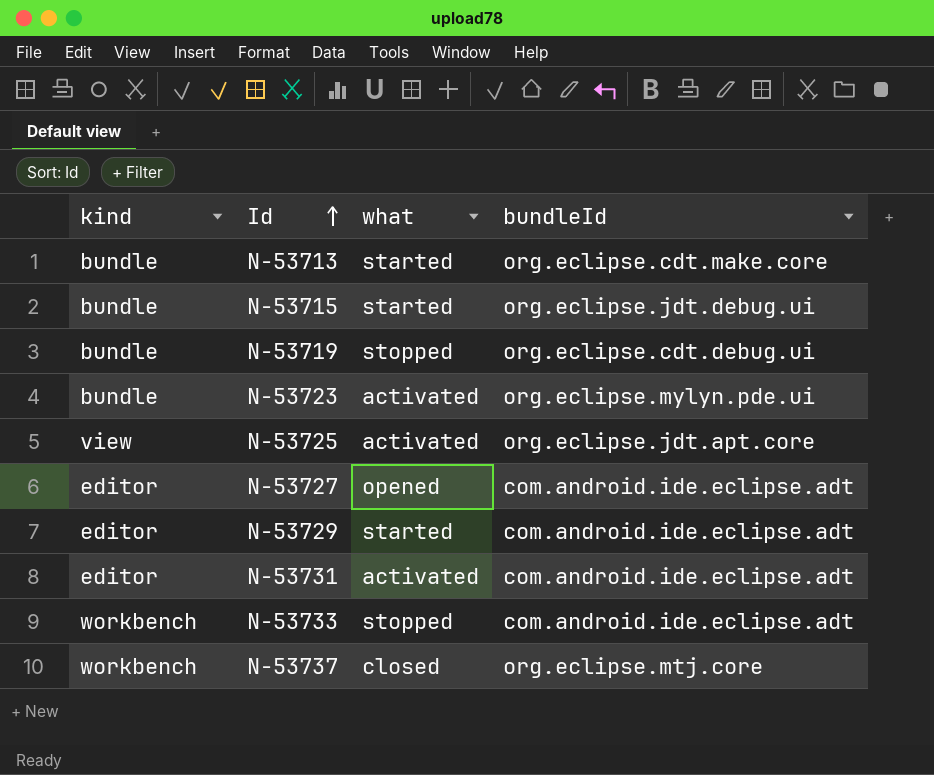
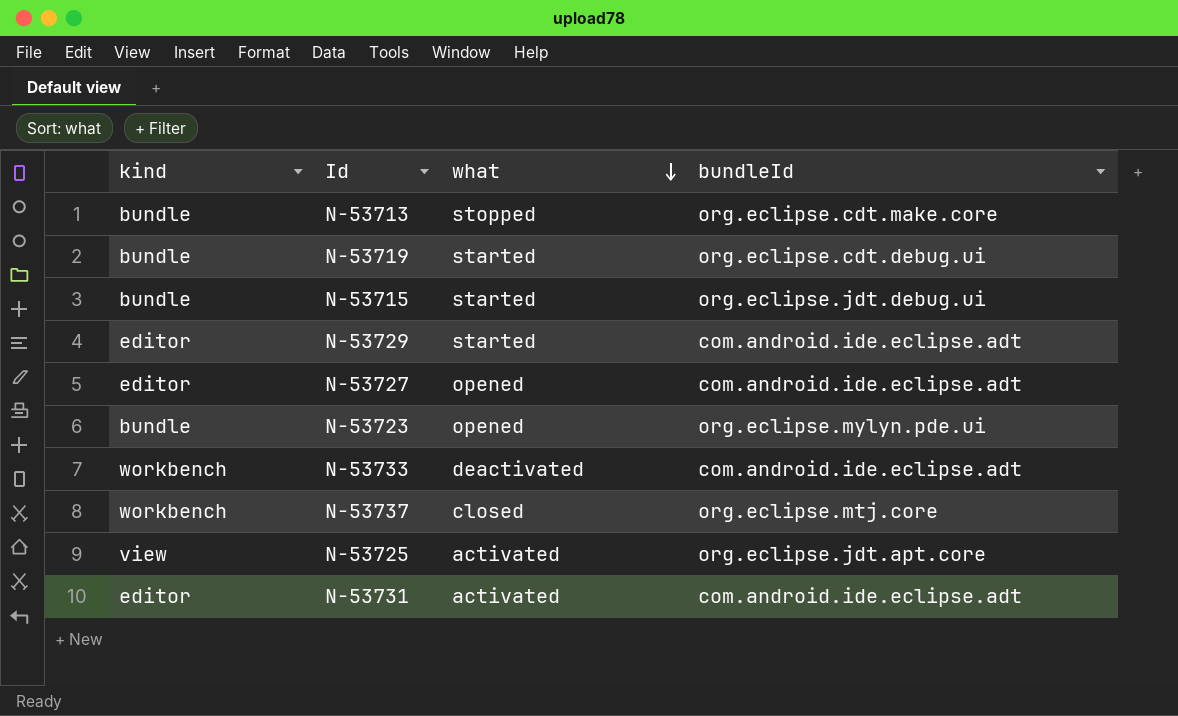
row order: Id ascending -> what descending
N-53713 | what: started -> stopped
N-53719 | what: stopped -> started
N-53723 | what: activated -> opened
N-53733 | what: stopped -> deactivated

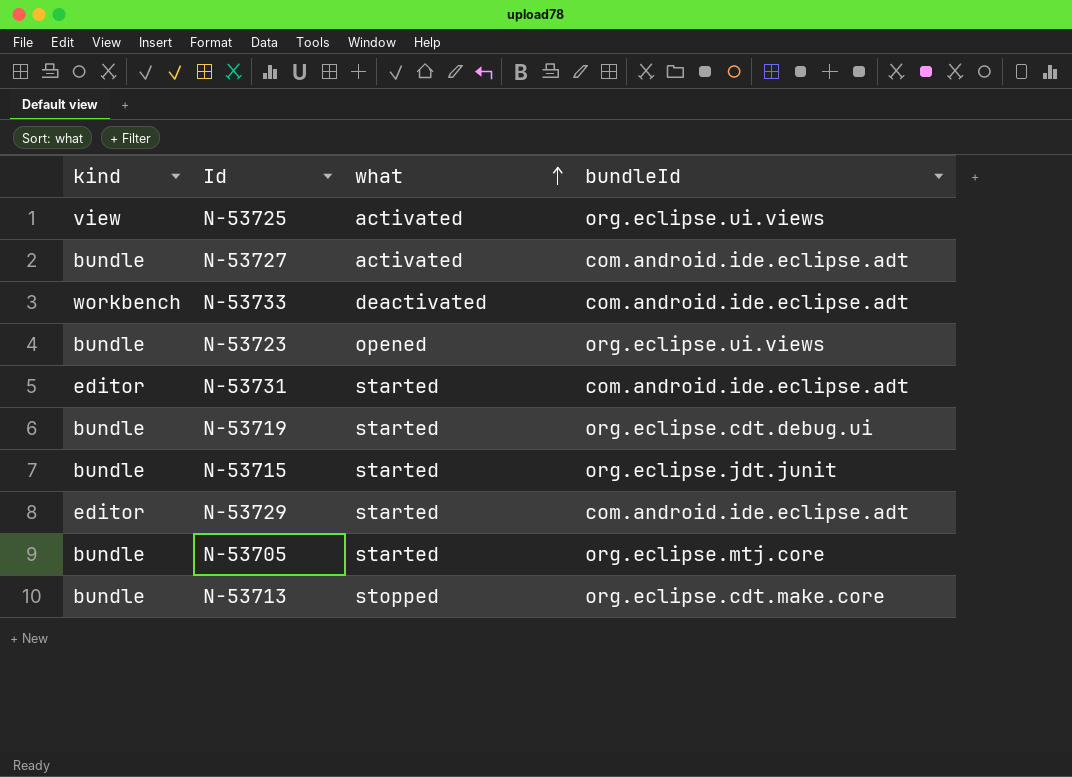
row order: what descending -> what ascending
row N-53737: workbench | closed | org.eclipse.mtj.core -> none
N-53725 | bundleId: org.eclipse.jdt.apt.core -> org.eclipse.ui.views
N-53727 | kind: editor -> bundle
N-53727 | what: opened -> activated
N-53723 | bundleId: org.eclipse.mylyn.pde.ui -> org.eclipse.ui.views
N-53731 | what: activated -> started
N-53715 | bundleId: org.eclipse.jdt.debug.ui -> org.eclipse.jdt.junit
row N-53705: none -> bundle | started | org.eclipse.mtj.core

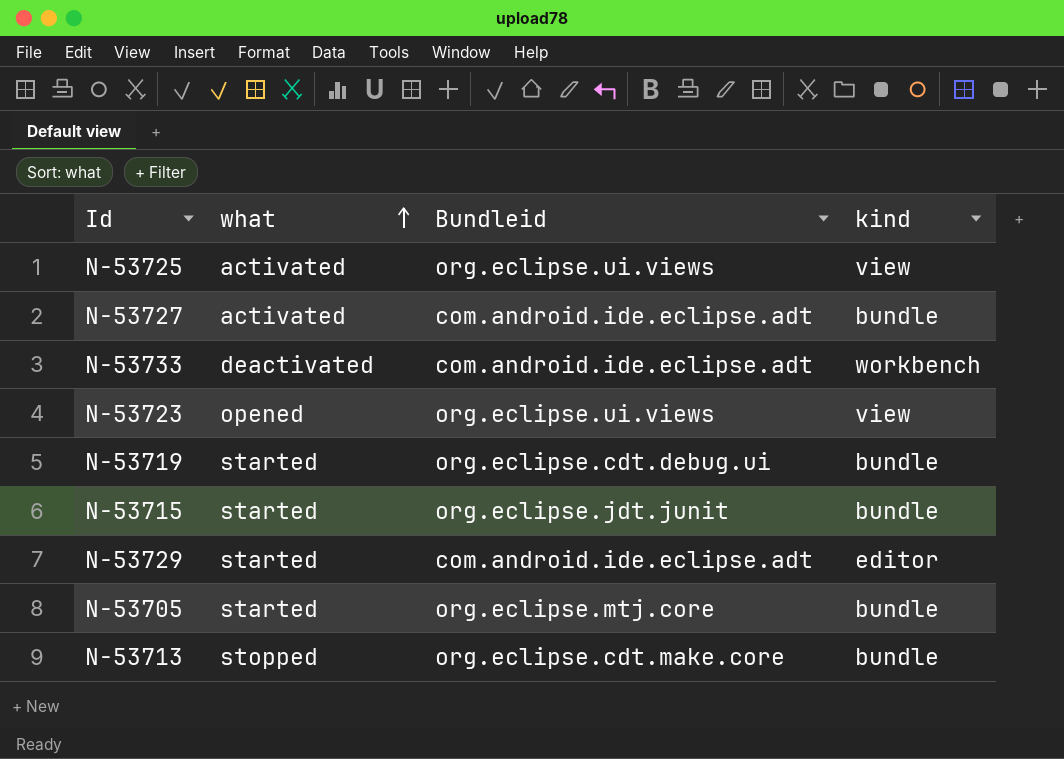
column name: bundleId -> Bundleid
column kind | position: 1 -> 4
row N-53731: editor | started | com.android.ide.eclipse.adt -> none
N-53723 | kind: bundle -> view

